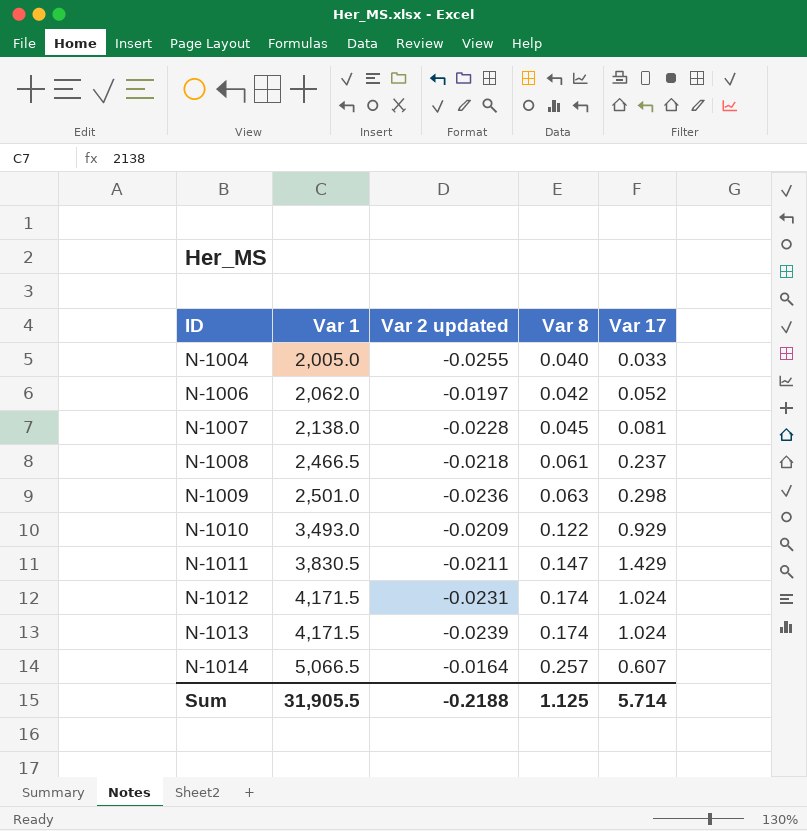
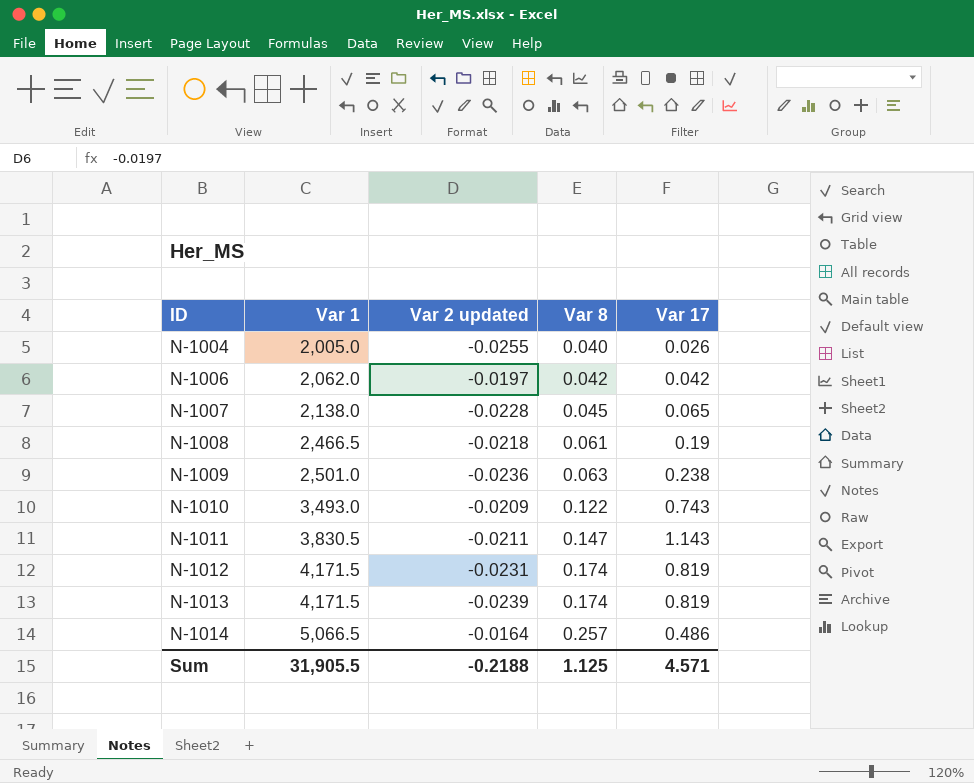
N-1004 | Var 17: 0.033 -> 0.026
N-1006 | Var 17: 0.052 -> 0.042
N-1007 | Var 17: 0.081 -> 0.065
N-1008 | Var 17: 0.237 -> 0.19
N-1009 | Var 17: 0.298 -> 0.238
N-1010 | Var 17: 0.929 -> 0.743
N-1011 | Var 17: 1.429 -> 1.143
N-1012 | Var 17: 1.024 -> 0.819
N-1013 | Var 17: 1.024 -> 0.819
N-1014 | Var 17: 0.607 -> 0.486
Sum | Var 17: 5.714 -> 4.571

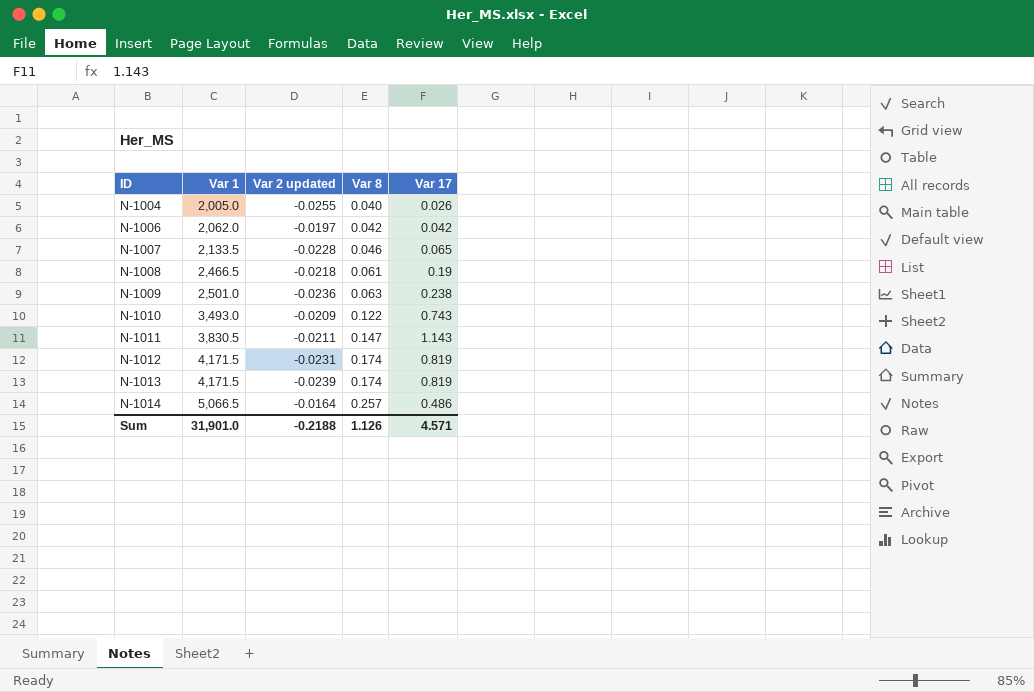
N-1007 | Var 1: 2,138.0 -> 2,133.5
N-1007 | Var 8: 0.045 -> 0.046
Sum | Var 1: 31,905.5 -> 31,901.0
Sum | Var 8: 1.125 -> 1.126

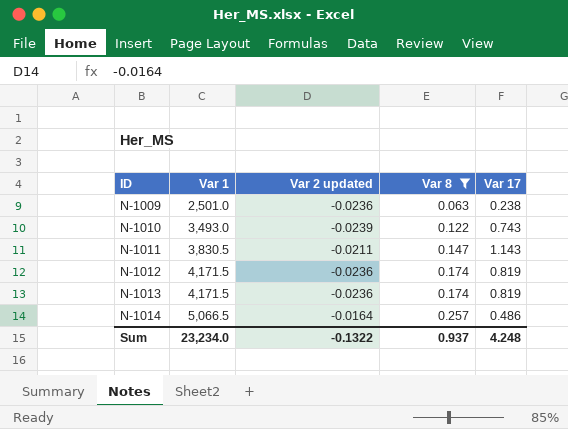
filter: none -> Var 8 >= 0.063
N-1010 | Var 2 updated: -0.0209 -> -0.0239
N-1012 | Var 2 updated: -0.0231 -> -0.0236
N-1013 | Var 2 updated: -0.0239 -> -0.0236
Sum | Var 1: 31,901.0 -> 23,234.0
Sum | Var 2 updated: -0.2188 -> -0.1322
Sum | Var 8: 1.126 -> 0.937
Sum | Var 17: 4.571 -> 4.248

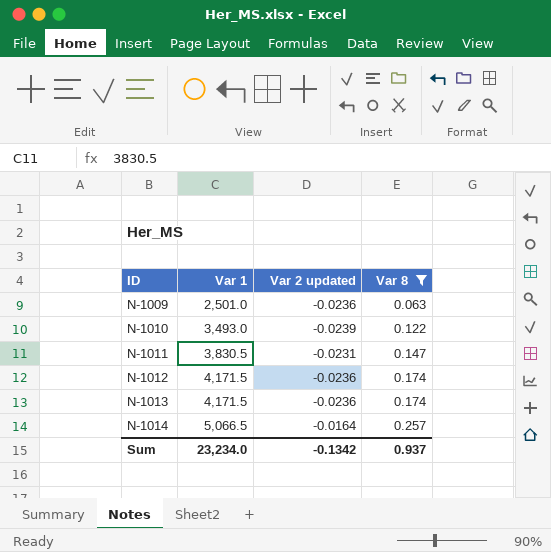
column Var 17 | position: 5 -> none
N-1011 | Var 2 updated: -0.0211 -> -0.0231
Sum | Var 2 updated: -0.1322 -> -0.1342

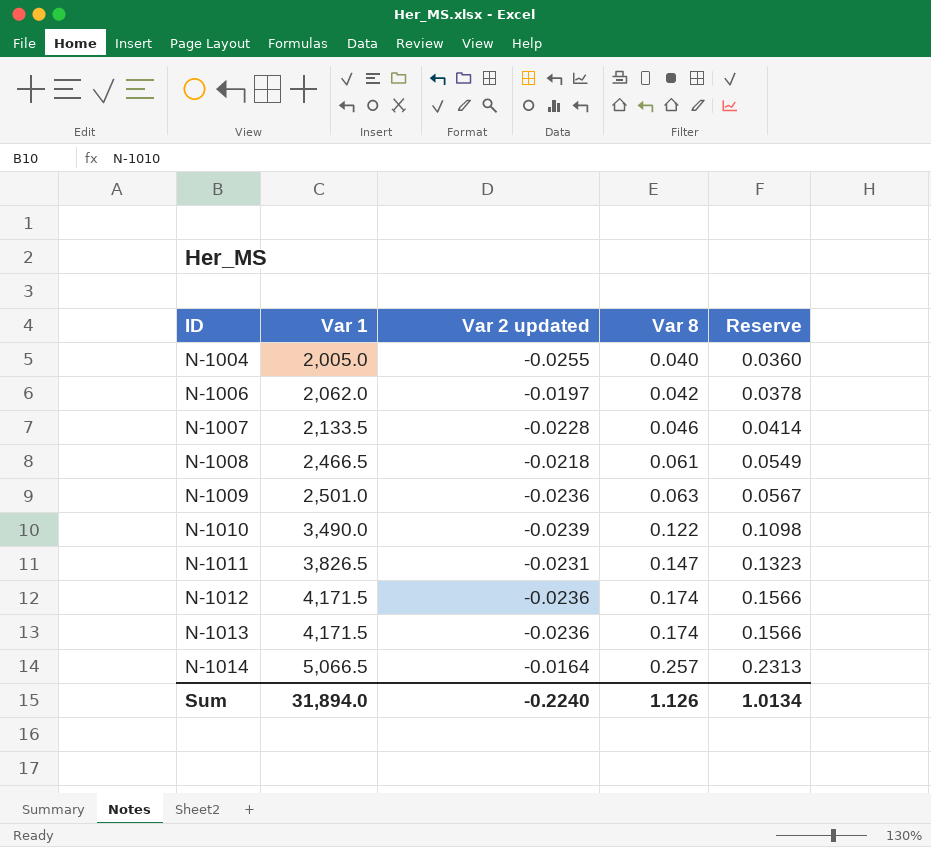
filter: Var 8 >= 0.063 -> none
column Reserve | formula: none -> [Var 8] * 0.9
N-1010 | Var 1: 3,493.0 -> 3,490.0
N-1011 | Var 1: 3,830.5 -> 3,826.5
Sum | Var 1: 23,234.0 -> 31,894.0
Sum | Var 2 updated: -0.1342 -> -0.2240
Sum | Var 8: 0.937 -> 1.126

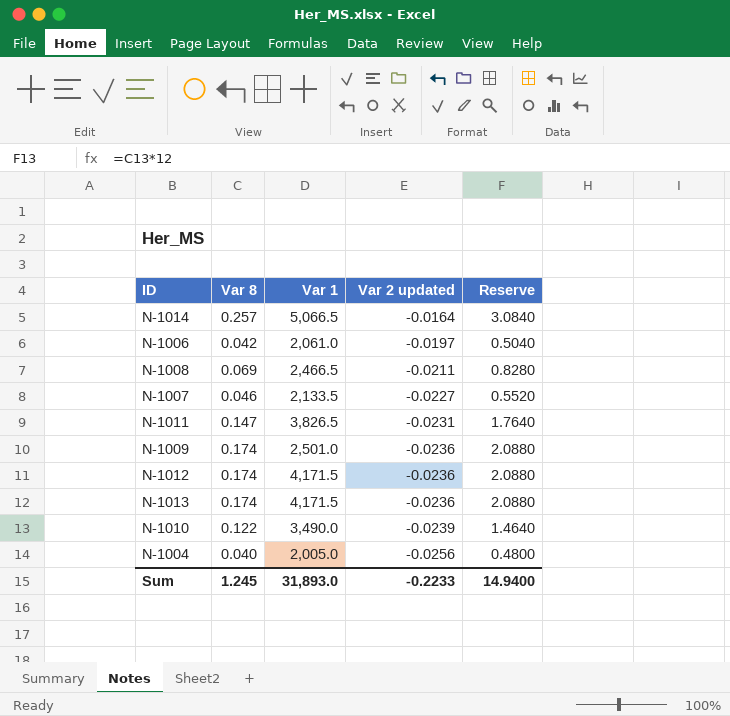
row order: ID ascending -> Var 2 updated descending
column Var 8 | position: 4 -> 2
column Reserve | formula: [Var 8] * 0.9 -> [Var 8] * 12
N-1006 | Var 1: 2,062.0 -> 2,061.0
N-1008 | Var 8: 0.061 -> 0.069
N-1008 | Var 2 updated: -0.0218 -> -0.0211
N-1007 | Var 2 updated: -0.0228 -> -0.0227
N-1009 | Var 8: 0.063 -> 0.174
N-1004 | Var 2 updated: -0.0255 -> -0.0256
Sum | Var 8: 1.126 -> 1.245
Sum | Var 1: 31,894.0 -> 31,893.0
Sum | Var 2 updated: -0.2240 -> -0.2233
Sum | Reserve: 1.0134 -> 14.9400

